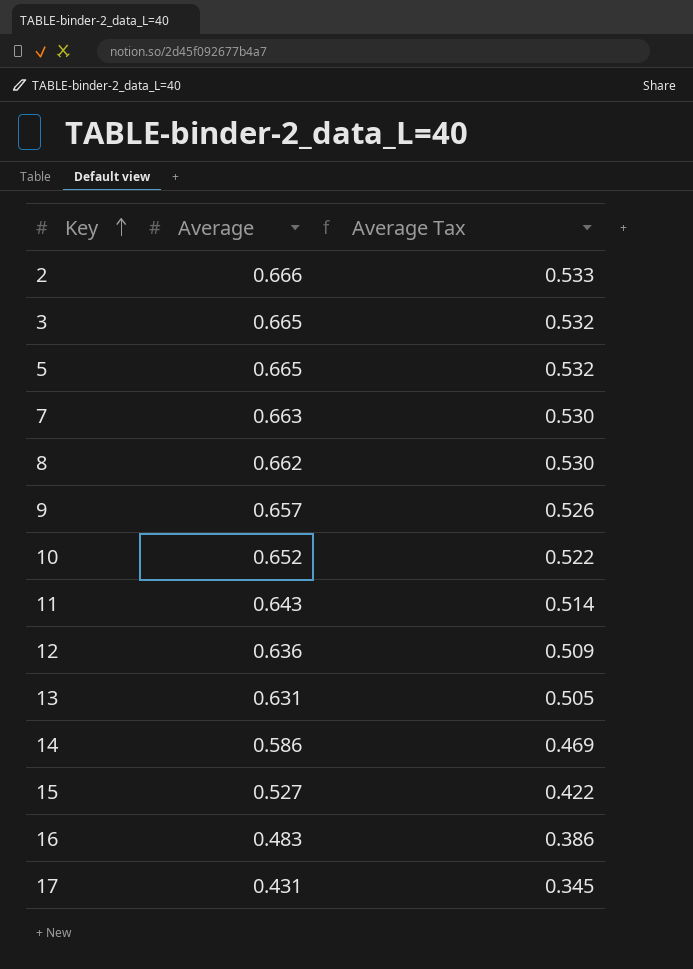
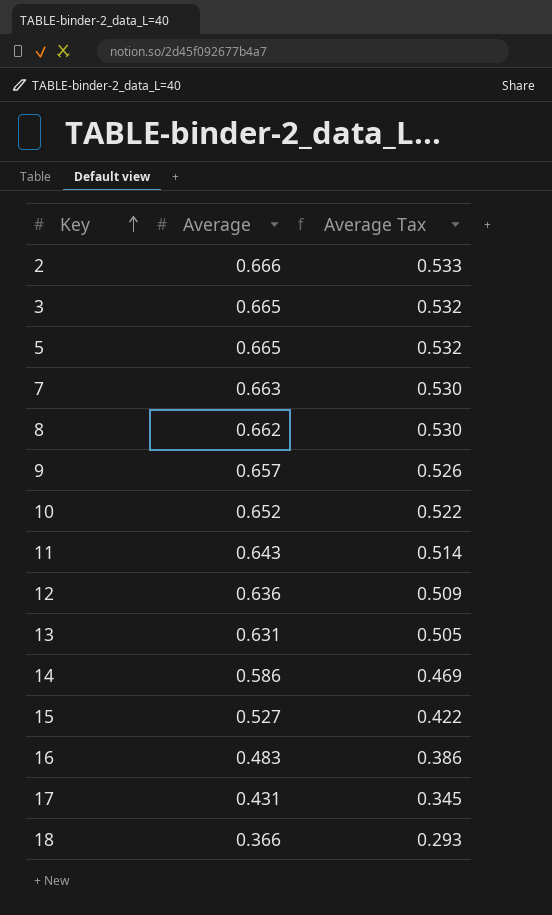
row 18: none -> 0.366 | 0.293

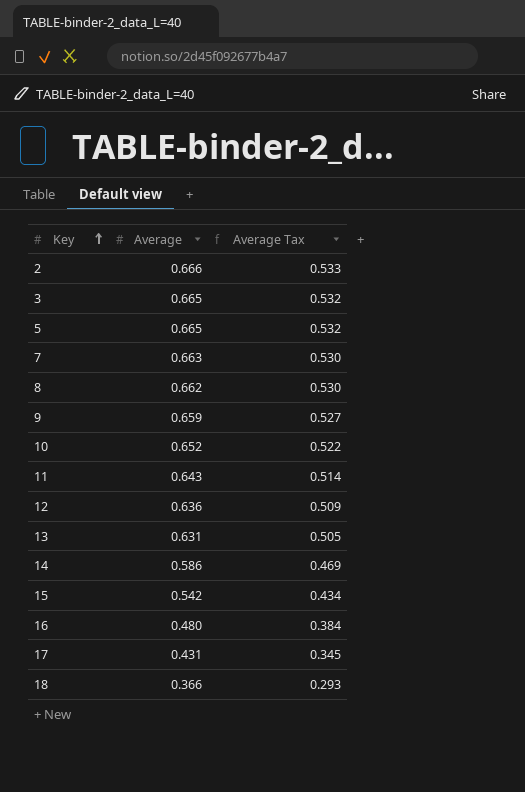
9 | Average: 0.657 -> 0.659
9 | Average Tax: 0.526 -> 0.527
15 | Average: 0.527 -> 0.542
15 | Average Tax: 0.422 -> 0.434
16 | Average: 0.483 -> 0.480
16 | Average Tax: 0.386 -> 0.384

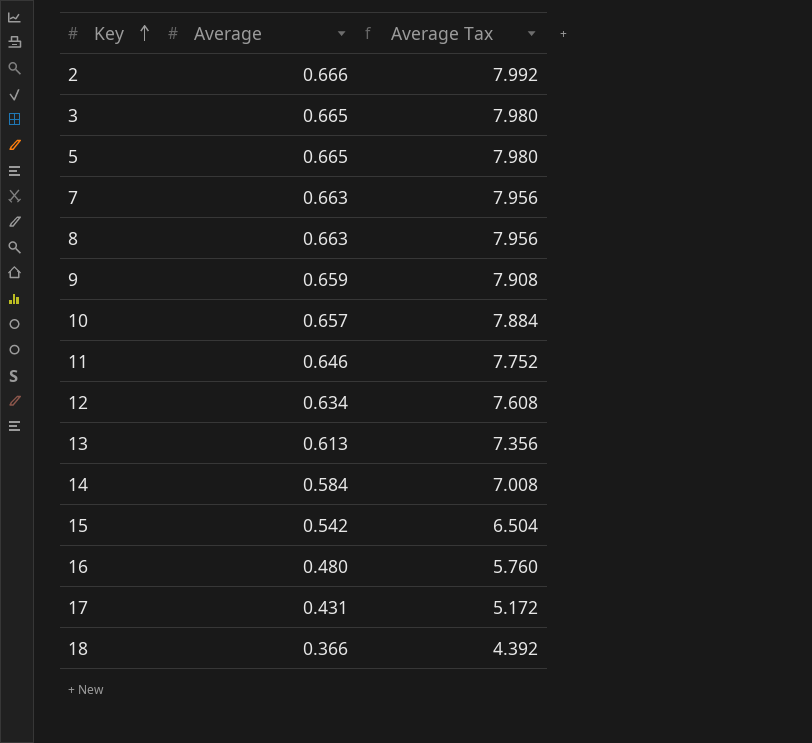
column Average Tax | formula: [Average] * 0.8 -> [Average] * 12
8 | Average: 0.662 -> 0.663
10 | Average: 0.652 -> 0.657
11 | Average: 0.643 -> 0.646
12 | Average: 0.636 -> 0.634
13 | Average: 0.631 -> 0.613
14 | Average: 0.586 -> 0.584

